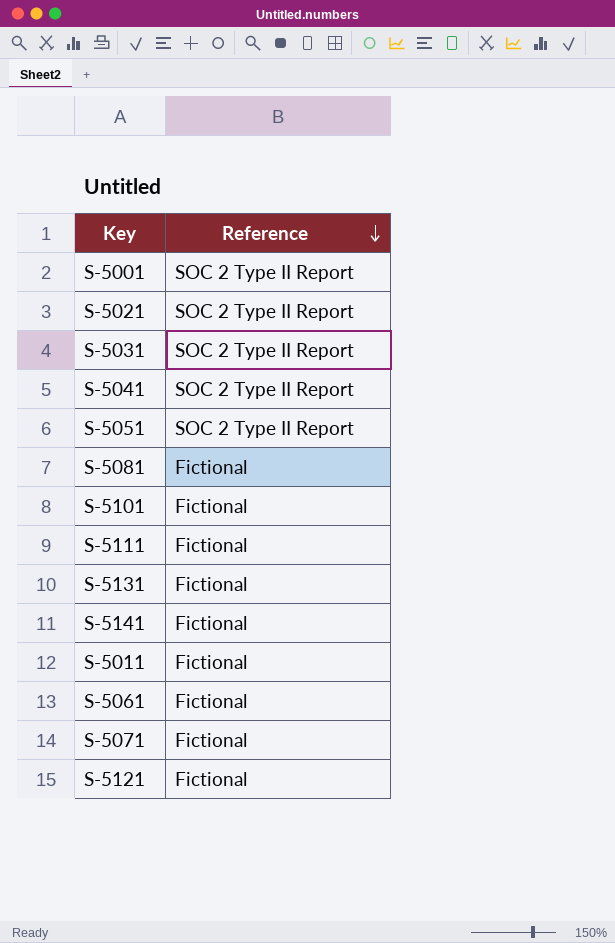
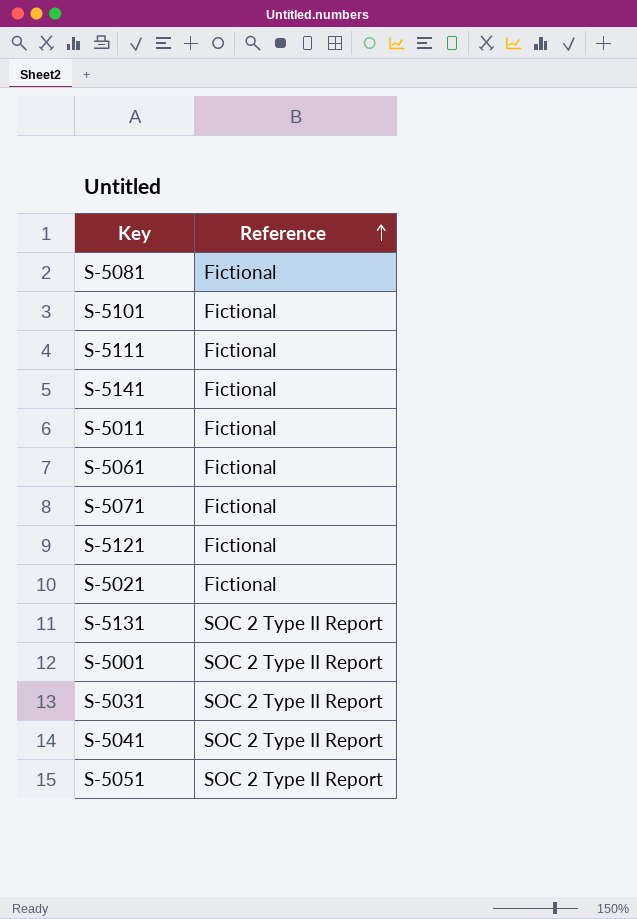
row order: Reference descending -> Reference ascending
S-5021 | Reference: SOC 2 Type II Report -> Fictional
S-5131 | Reference: Fictional -> SOC 2 Type II Report

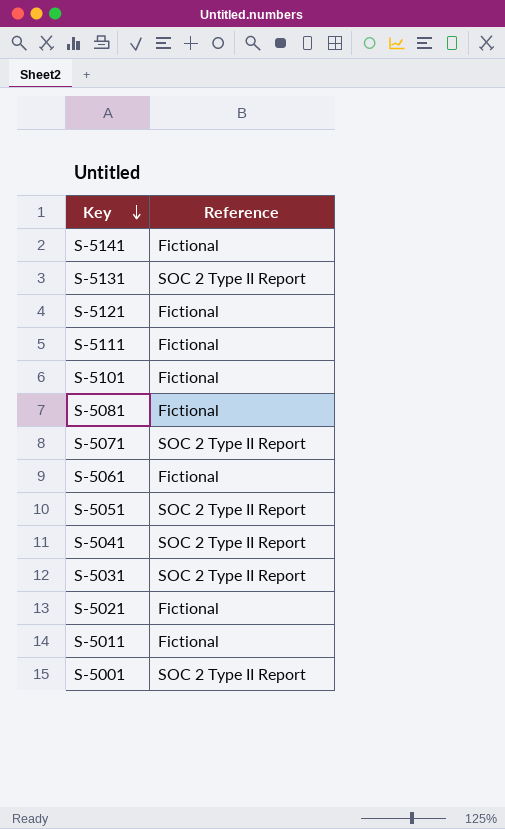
row order: Reference ascending -> Key descending
S-5071 | Reference: Fictional -> SOC 2 Type II Report

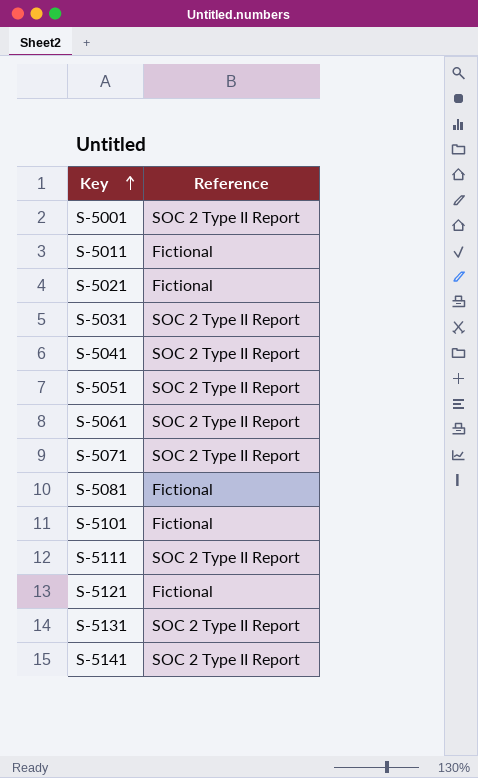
row order: Key descending -> Key ascending
S-5061 | Reference: Fictional -> SOC 2 Type II Report
S-5111 | Reference: Fictional -> SOC 2 Type II Report
S-5141 | Reference: Fictional -> SOC 2 Type II Report

